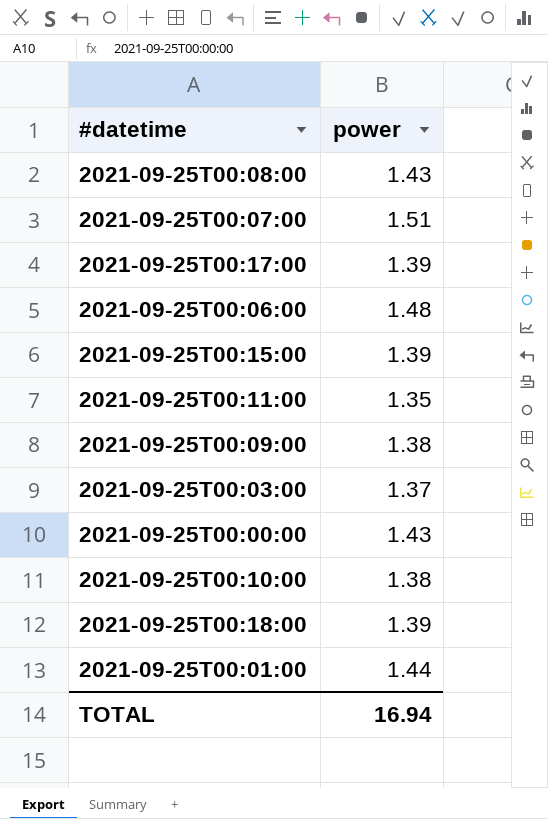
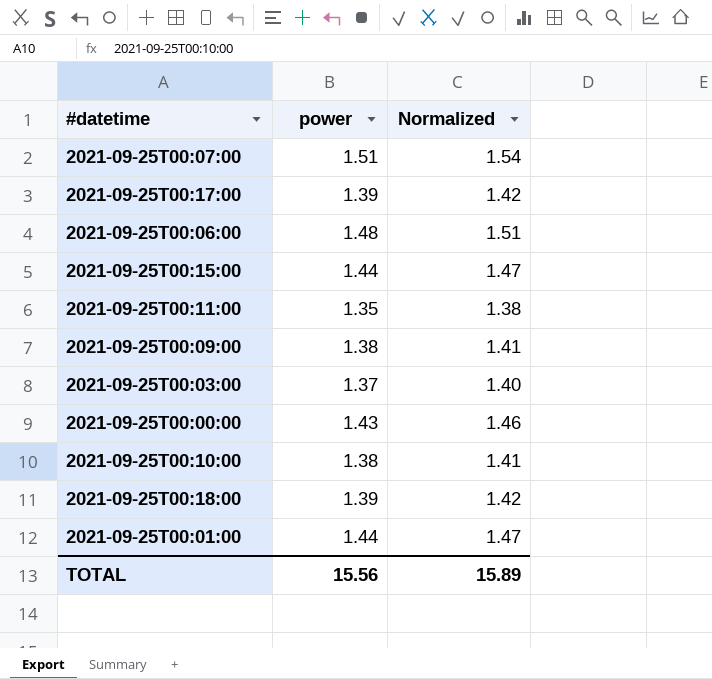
column Normalized | formula: none -> [power] * 1.02
row 2021-09-25T00:08:00: 1.43 -> none
2021-09-25T00:15:00 | power: 1.39 -> 1.44
TOTAL | power: 16.94 -> 15.56

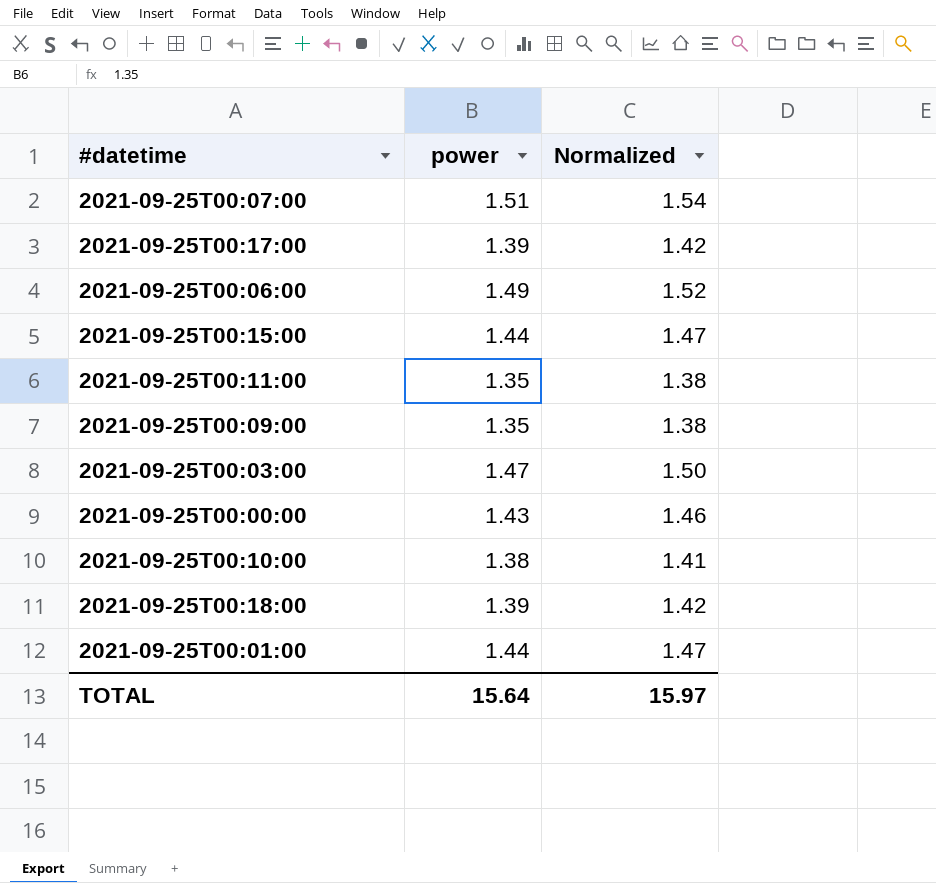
2021-09-25T00:06:00 | power: 1.48 -> 1.49
2021-09-25T00:06:00 | Normalized: 1.51 -> 1.52
2021-09-25T00:09:00 | power: 1.38 -> 1.35
2021-09-25T00:09:00 | Normalized: 1.41 -> 1.38
2021-09-25T00:03:00 | power: 1.37 -> 1.47
2021-09-25T00:03:00 | Normalized: 1.40 -> 1.50
TOTAL | power: 15.56 -> 15.64
TOTAL | Normalized: 15.89 -> 15.97

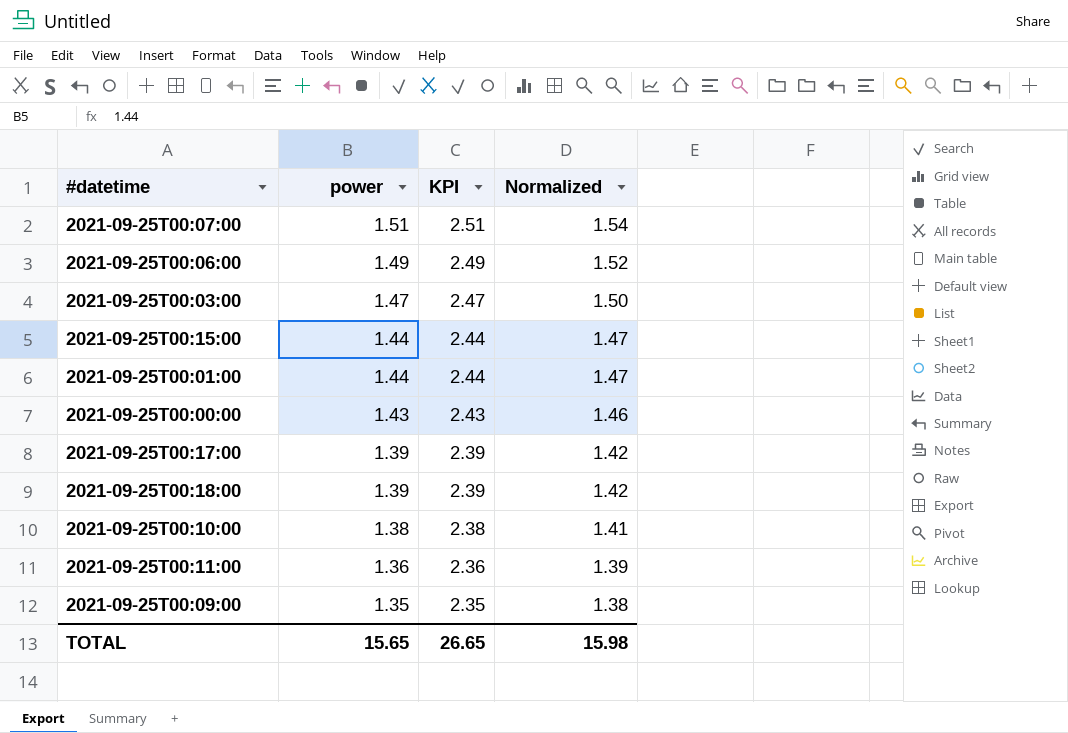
row order: none -> power descending
column KPI | formula: none -> [power] + 1
2021-09-25T00:11:00 | power: 1.35 -> 1.36
2021-09-25T00:11:00 | Normalized: 1.38 -> 1.39
TOTAL | power: 15.64 -> 15.65
TOTAL | Normalized: 15.97 -> 15.98

